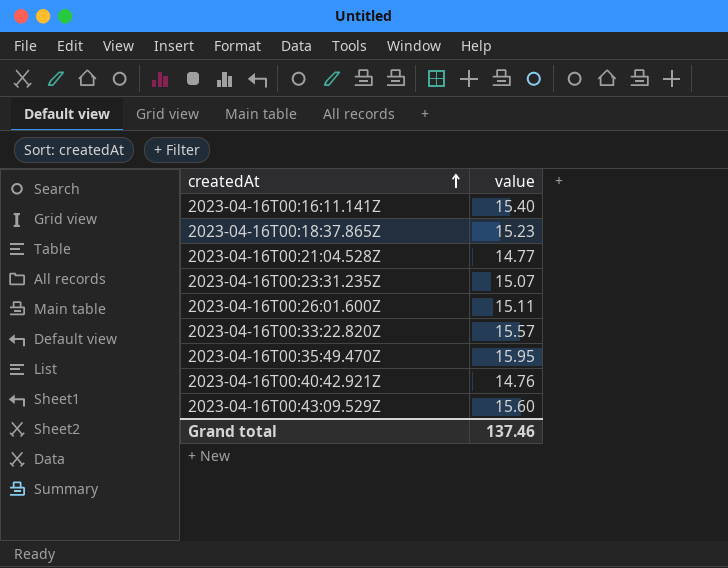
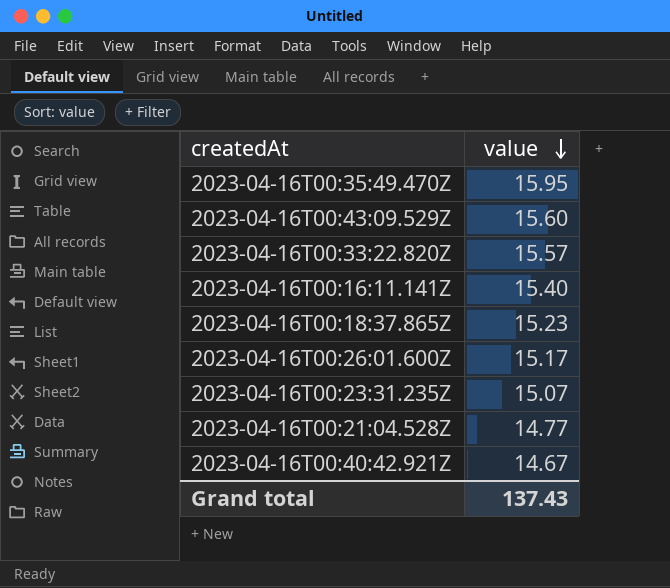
row order: createdAt ascending -> value descending
2023-04-16T00:26:01.600Z | value: 15.11 -> 15.17
2023-04-16T00:40:42.921Z | value: 14.76 -> 14.67
Grand total | value: 137.46 -> 137.43

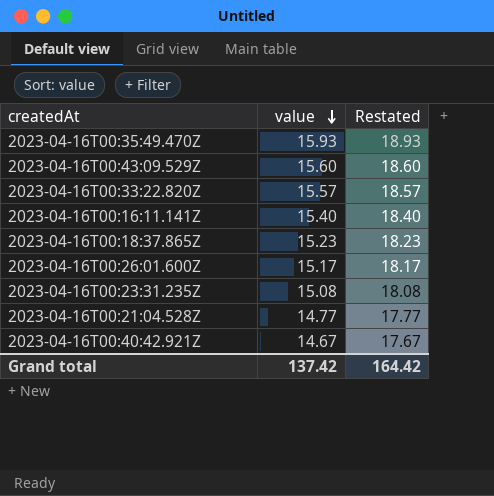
column Restated | formula: none -> [value] + 3
2023-04-16T00:35:49.470Z | value: 15.95 -> 15.93
2023-04-16T00:23:31.235Z | value: 15.07 -> 15.08
Grand total | value: 137.43 -> 137.42

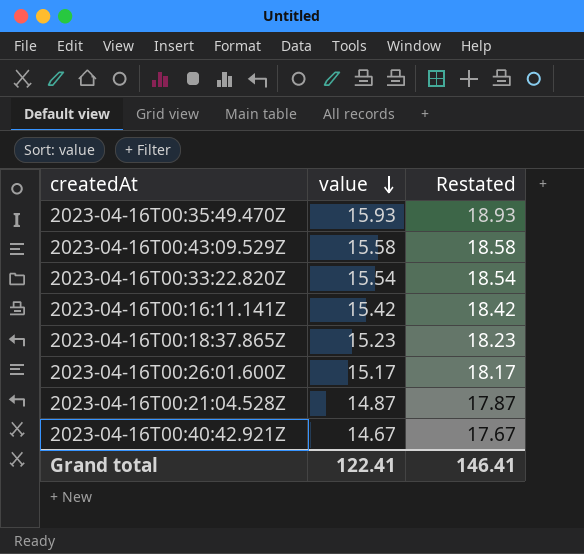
row 2023-04-16T00:23:31.235Z: 15.08 | 18.08 -> none
2023-04-16T00:43:09.529Z | value: 15.60 -> 15.58
2023-04-16T00:43:09.529Z | Restated: 18.60 -> 18.58
2023-04-16T00:33:22.820Z | value: 15.57 -> 15.54
2023-04-16T00:33:22.820Z | Restated: 18.57 -> 18.54
2023-04-16T00:16:11.141Z | value: 15.40 -> 15.42
2023-04-16T00:16:11.141Z | Restated: 18.40 -> 18.42
2023-04-16T00:21:04.528Z | value: 14.77 -> 14.87
2023-04-16T00:21:04.528Z | Restated: 17.77 -> 17.87
Grand total | value: 137.42 -> 122.41
Grand total | Restated: 164.42 -> 146.41

